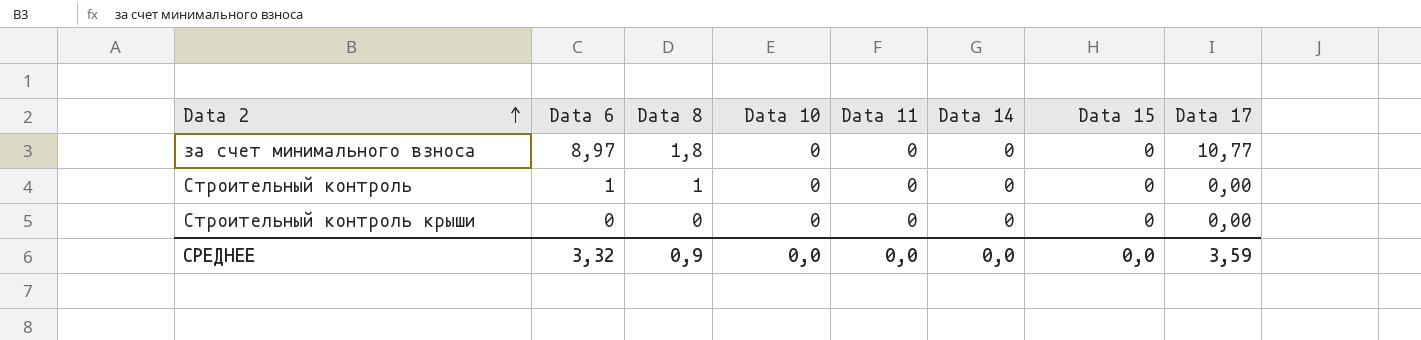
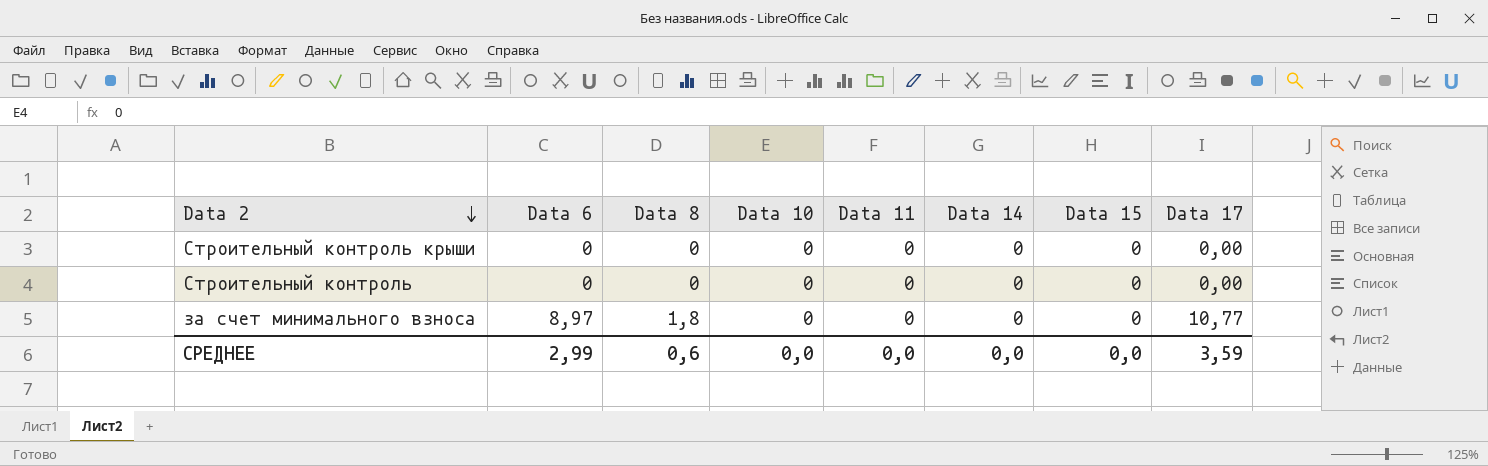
row order: Data 2 ascending -> Data 2 descending
Строительный контроль | Data 6: 1 -> 0
Строительный контроль | Data 8: 1 -> 0
СРЕДНЕЕ | Data 6: 3,32 -> 2,99
СРЕДНЕЕ | Data 8: 0,9 -> 0,6

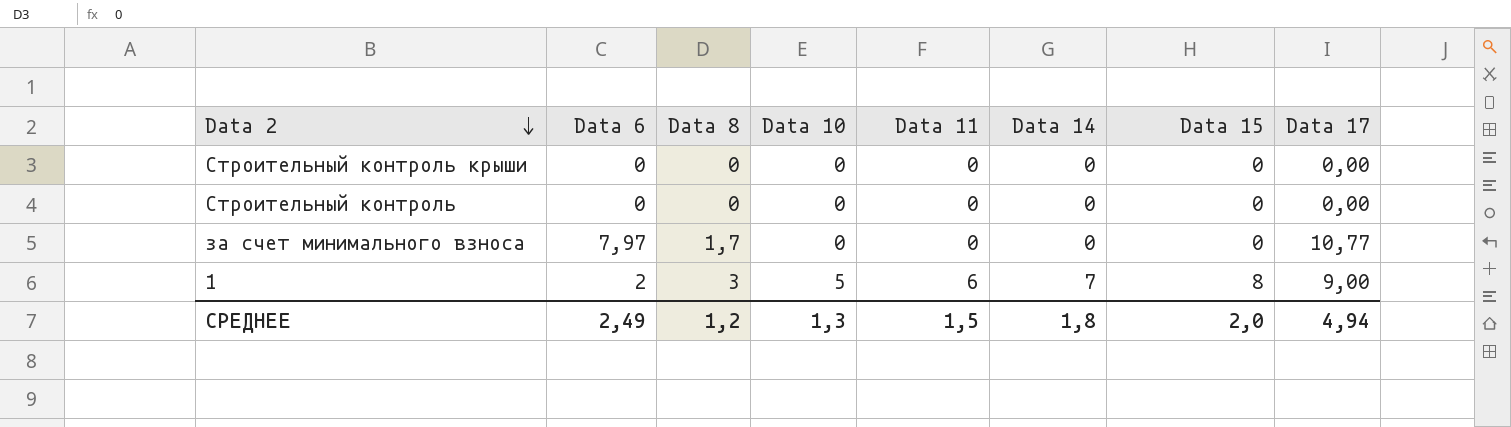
за счет минимального взноса | Data 6: 8,97 -> 7,97
за счет минимального взноса | Data 8: 1,8 -> 1,7
row 1: none -> 2 | 3 | 5 | 6 | 7 | 8 | 9,00
СРЕДНЕЕ | Data 6: 2,99 -> 2,49
СРЕДНЕЕ | Data 8: 0,6 -> 1,2
СРЕДНЕЕ | Data 10: 0,0 -> 1,3
СРЕДНЕЕ | Data 11: 0,0 -> 1,5
СРЕДНЕЕ | Data 14: 0,0 -> 1,8
СРЕДНЕЕ | Data 15: 0,0 -> 2,0
СРЕДНЕЕ | Data 17: 3,59 -> 4,94

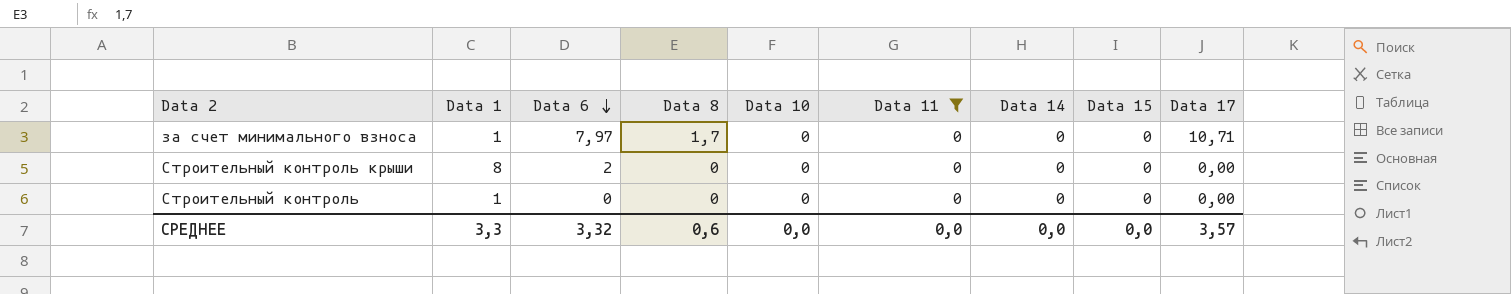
filter: none -> Data 11 = 0
row order: Data 2 descending -> Data 6 descending
column Data 1 | position: none -> 2
за счет минимального взноса | Data 17: 10,77 -> 10,71
Строительный контроль крыши | Data 6: 0 -> 2
СРЕДНЕЕ | Data 6: 2,49 -> 3,32
СРЕДНЕЕ | Data 8: 1,2 -> 0,6
СРЕДНЕЕ | Data 10: 1,3 -> 0,0
СРЕДНЕЕ | Data 11: 1,5 -> 0,0
СРЕДНЕЕ | Data 14: 1,8 -> 0,0
СРЕДНЕЕ | Data 15: 2,0 -> 0,0
СРЕДНЕЕ | Data 17: 4,94 -> 3,57

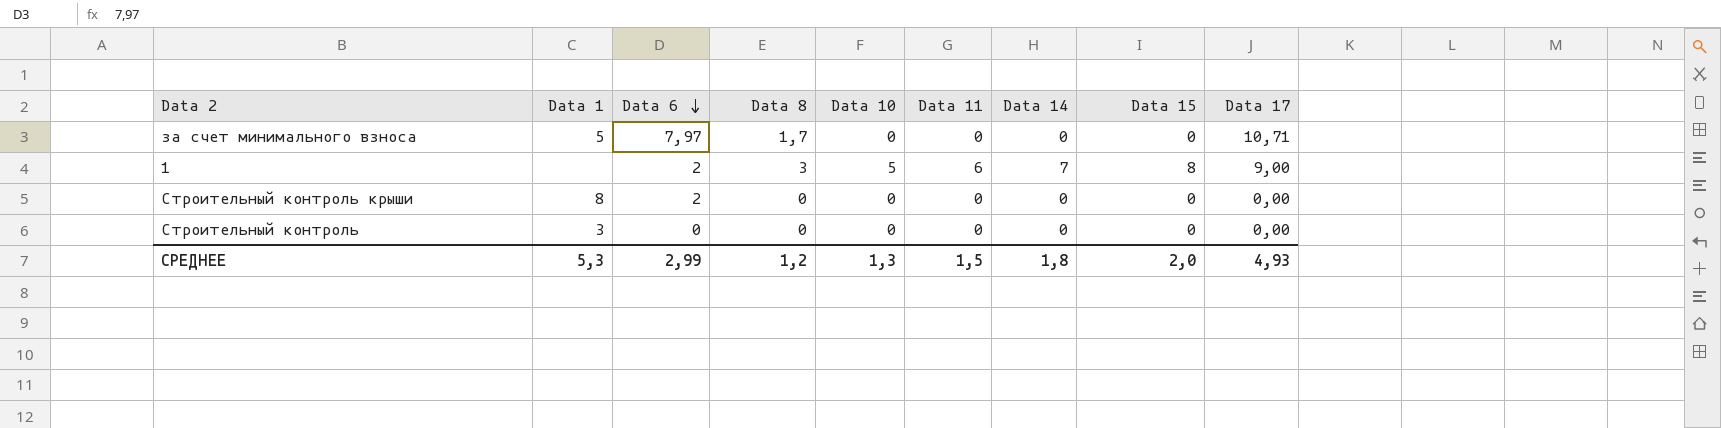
filter: Data 11 = 0 -> none
за счет минимального взноса | Data 1: 1 -> 5
Строительный контроль | Data 1: 1 -> 3
СРЕДНЕЕ | Data 1: 3,3 -> 5,3
СРЕДНЕЕ | Data 6: 3,32 -> 2,99
СРЕДНЕЕ | Data 8: 0,6 -> 1,2
СРЕДНЕЕ | Data 10: 0,0 -> 1,3
СРЕДНЕЕ | Data 11: 0,0 -> 1,5
СРЕДНЕЕ | Data 14: 0,0 -> 1,8
СРЕДНЕЕ | Data 15: 0,0 -> 2,0
СРЕДНЕЕ | Data 17: 3,57 -> 4,93

